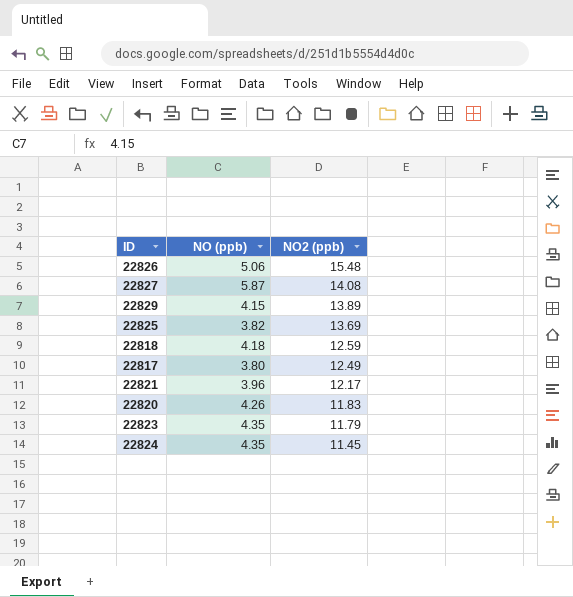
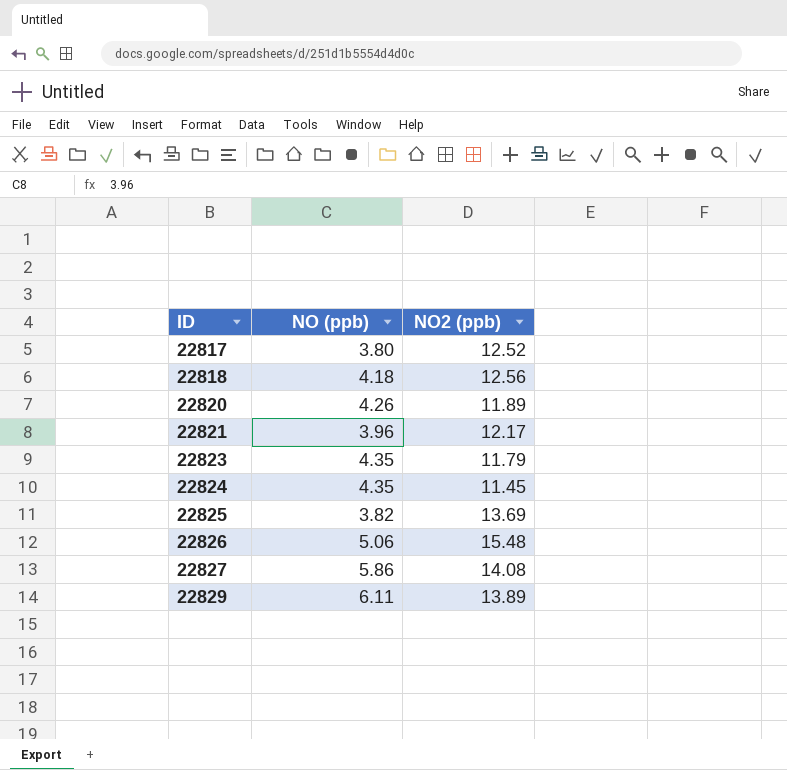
row order: NO2 (ppb) descending -> ID ascending
22817 | NO2 (ppb): 12.49 -> 12.52
22818 | NO2 (ppb): 12.59 -> 12.56
22820 | NO2 (ppb): 11.83 -> 11.89
22827 | NO (ppb): 5.87 -> 5.86
22829 | NO (ppb): 4.15 -> 6.11

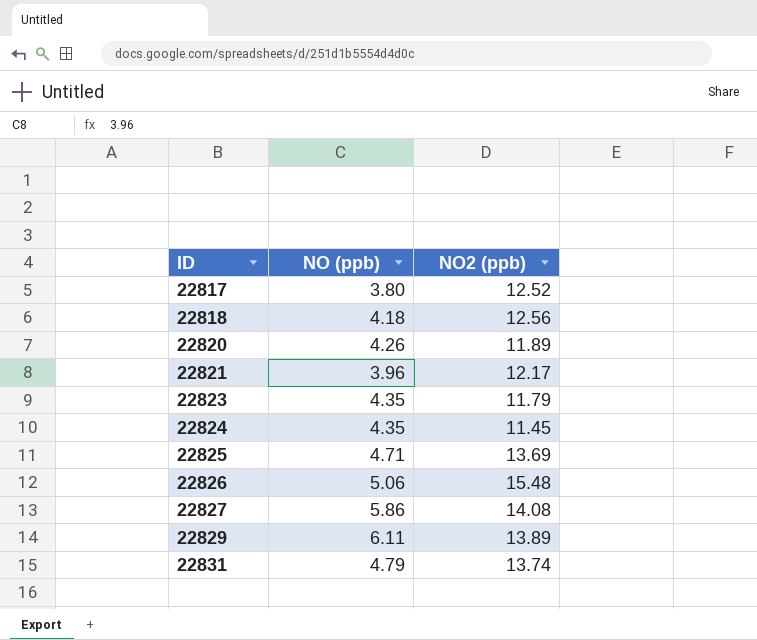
22825 | NO (ppb): 3.82 -> 4.71
row 22831: none -> 4.79 | 13.74

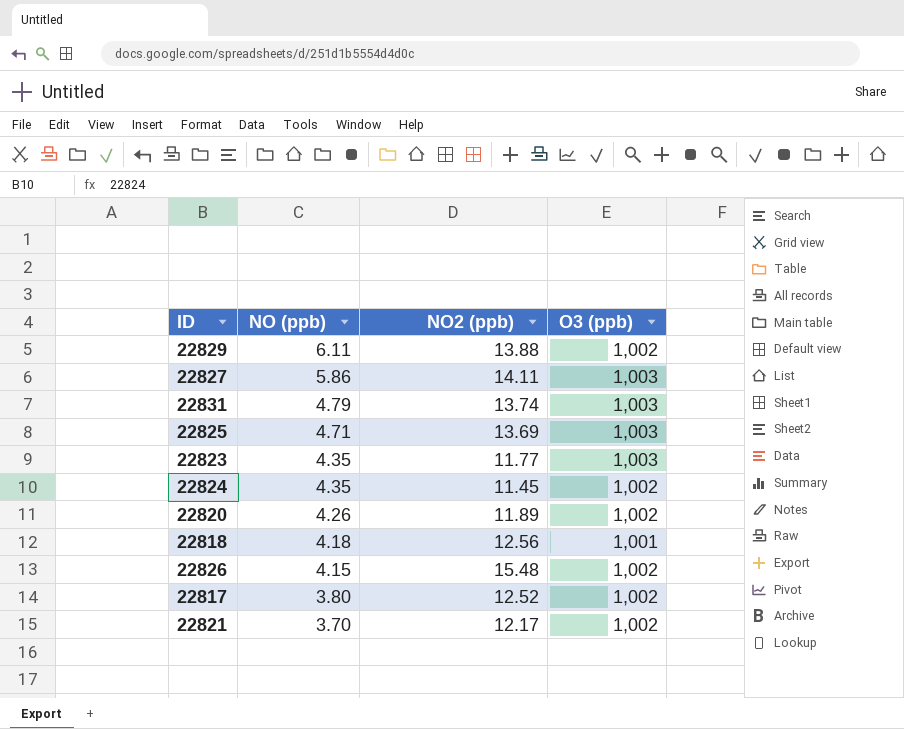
row order: ID ascending -> NO (ppb) descending
column O3 (ppb) | position: none -> 4
22829 | NO2 (ppb): 13.89 -> 13.88
22827 | NO2 (ppb): 14.08 -> 14.11
22823 | NO2 (ppb): 11.79 -> 11.77
22826 | NO (ppb): 5.06 -> 4.15
22821 | NO (ppb): 3.96 -> 3.70

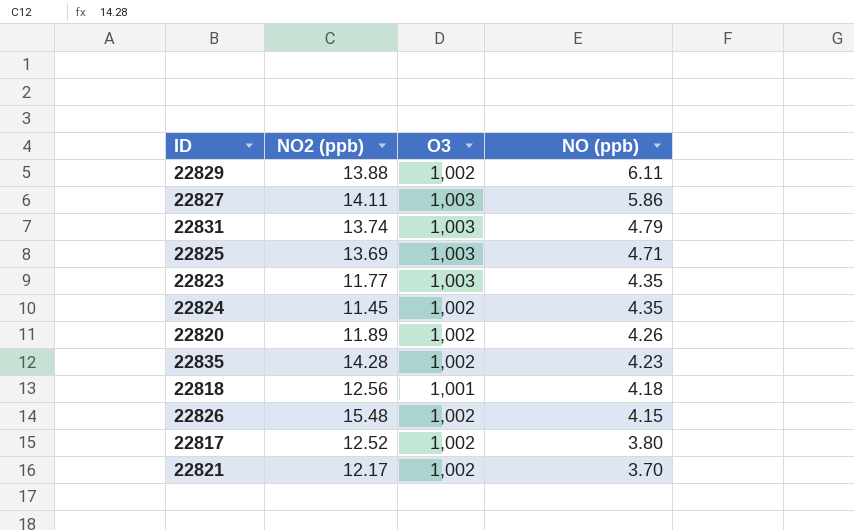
column name: O3 (ppb) -> O3
column NO (ppb) | position: 2 -> 4
row 22835: none -> 14.28 | 1,002 | 4.23

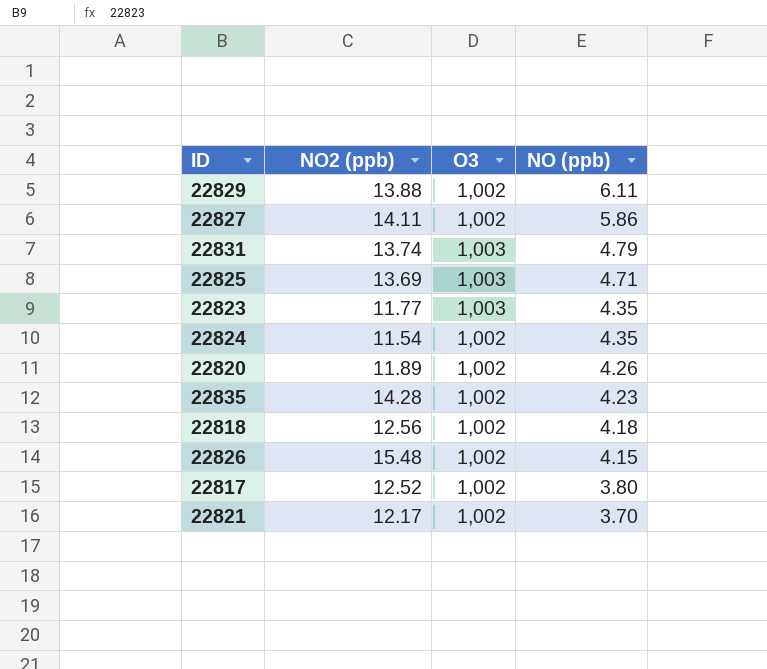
22827 | O3: 1,003 -> 1,002
22824 | NO2 (ppb): 11.45 -> 11.54
22818 | O3: 1,001 -> 1,002

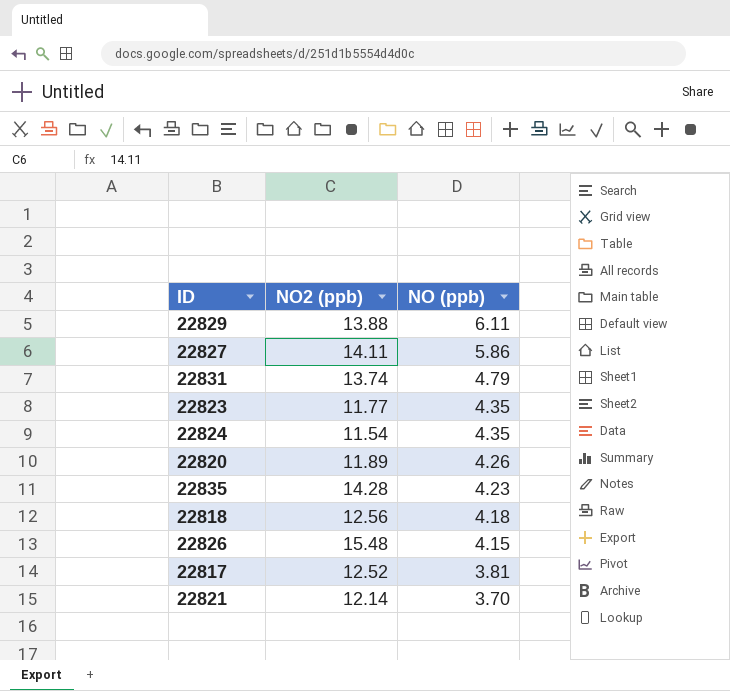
column O3 | position: 3 -> none
row 22825: 13.69 | 1,003 | 4.71 -> none
22817 | NO (ppb): 3.80 -> 3.81
22821 | NO2 (ppb): 12.17 -> 12.14

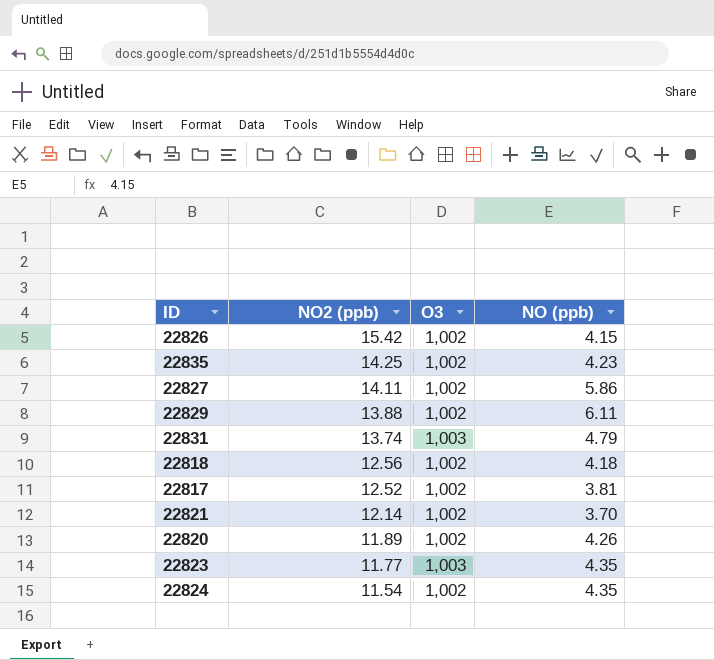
row order: NO (ppb) descending -> NO2 (ppb) descending
column O3 | position: none -> 3
22826 | NO2 (ppb): 15.48 -> 15.42
22835 | NO2 (ppb): 14.28 -> 14.25

